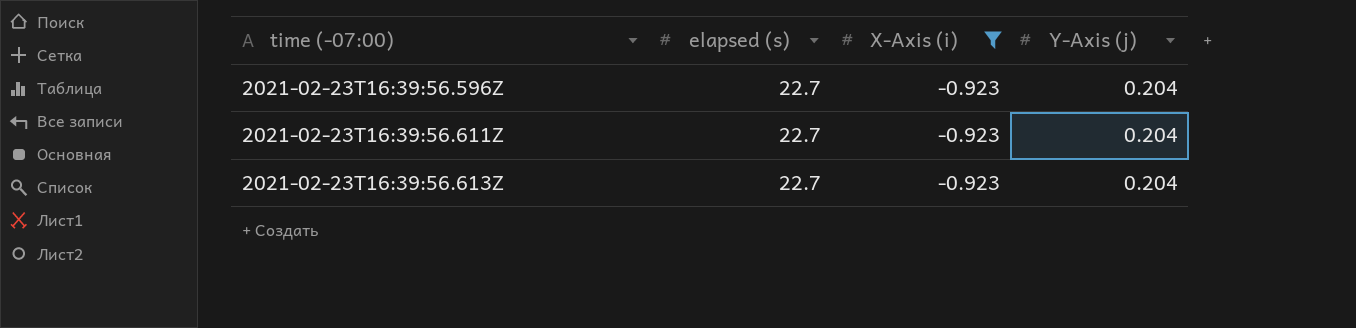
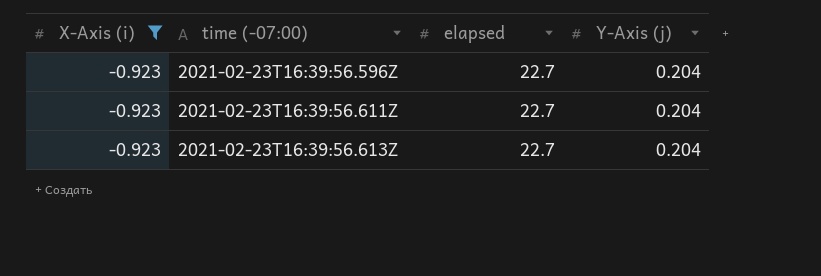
column X-Axis (i) | position: 3 -> 1
column name: elapsed (s) -> elapsed

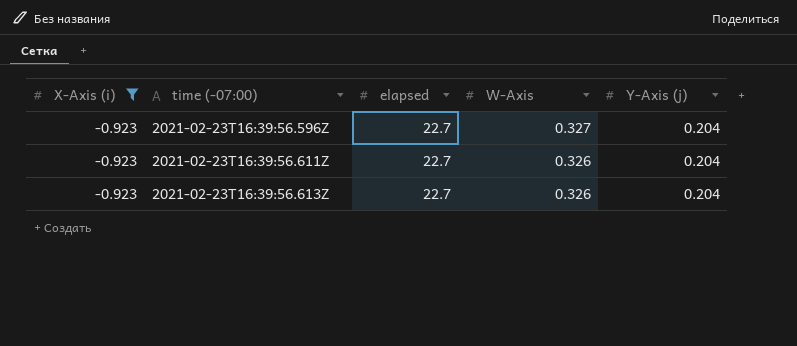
column W-Axis | position: none -> 4

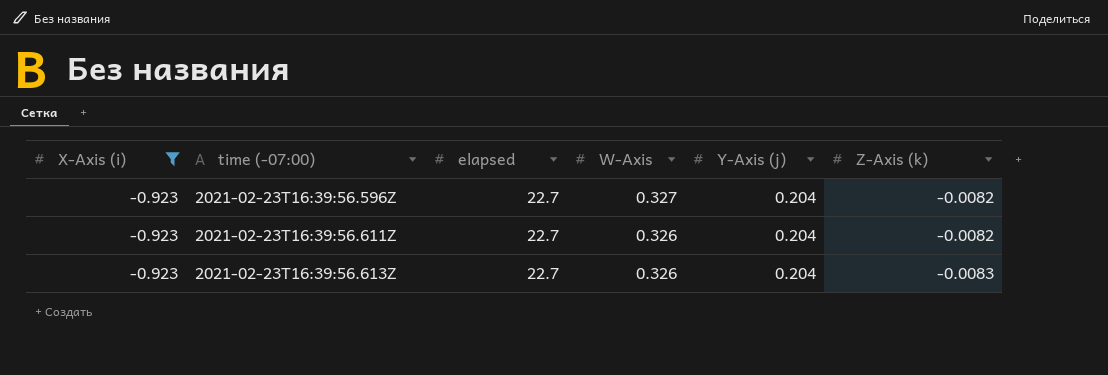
column Z-Axis (k) | position: none -> 6

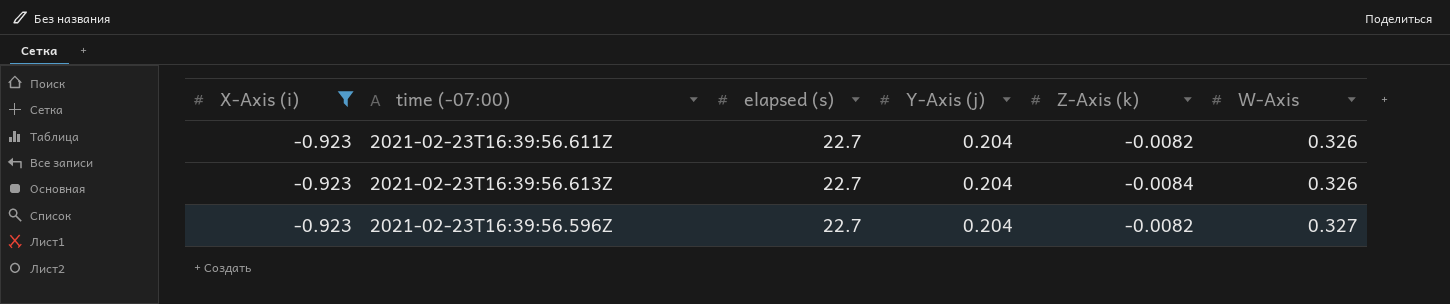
row order: time (-07:00) ascending -> W-Axis ascending
column name: elapsed -> elapsed (s)
column W-Axis | position: 4 -> 6
2021-02-23T16:39:56.613Z | Z-Axis (k): -0.0083 -> -0.0084

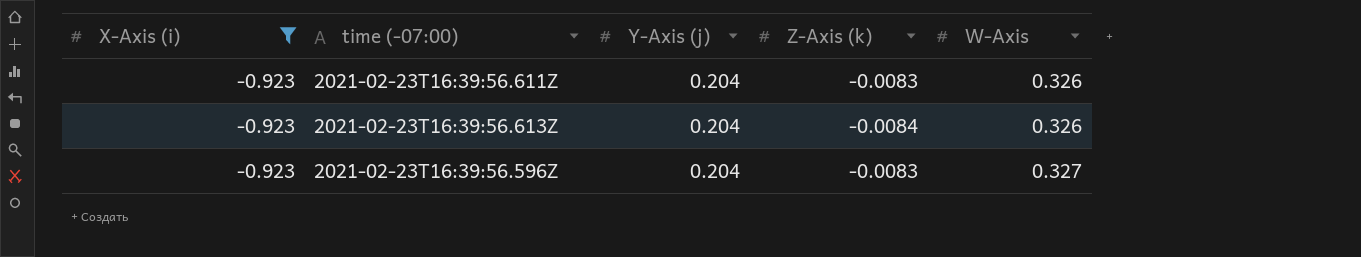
column elapsed (s) | position: 3 -> none
2021-02-23T16:39:56.611Z | Z-Axis (k): -0.0082 -> -0.0083
2021-02-23T16:39:56.596Z | Z-Axis (k): -0.0082 -> -0.0083

